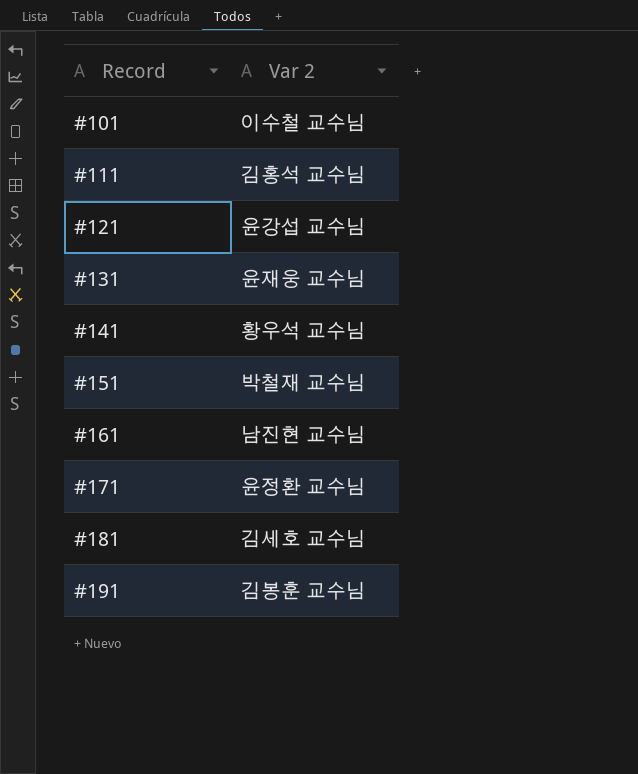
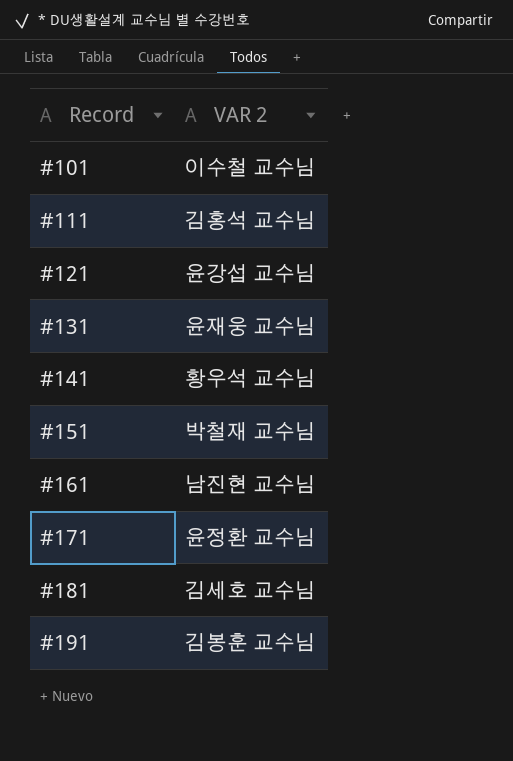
column name: Var 2 -> VAR 2

